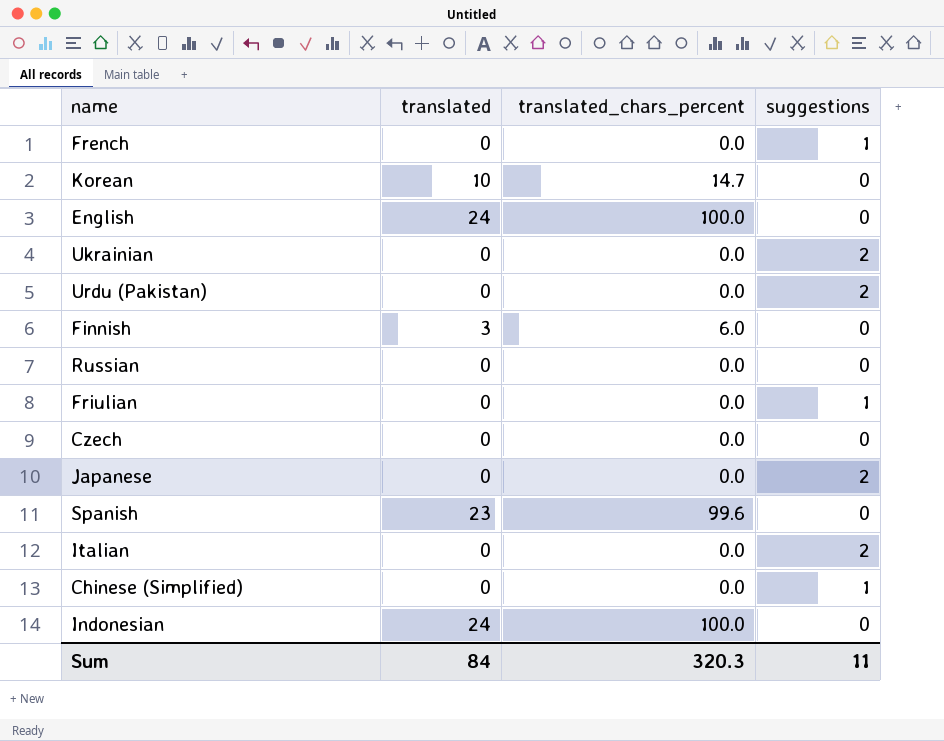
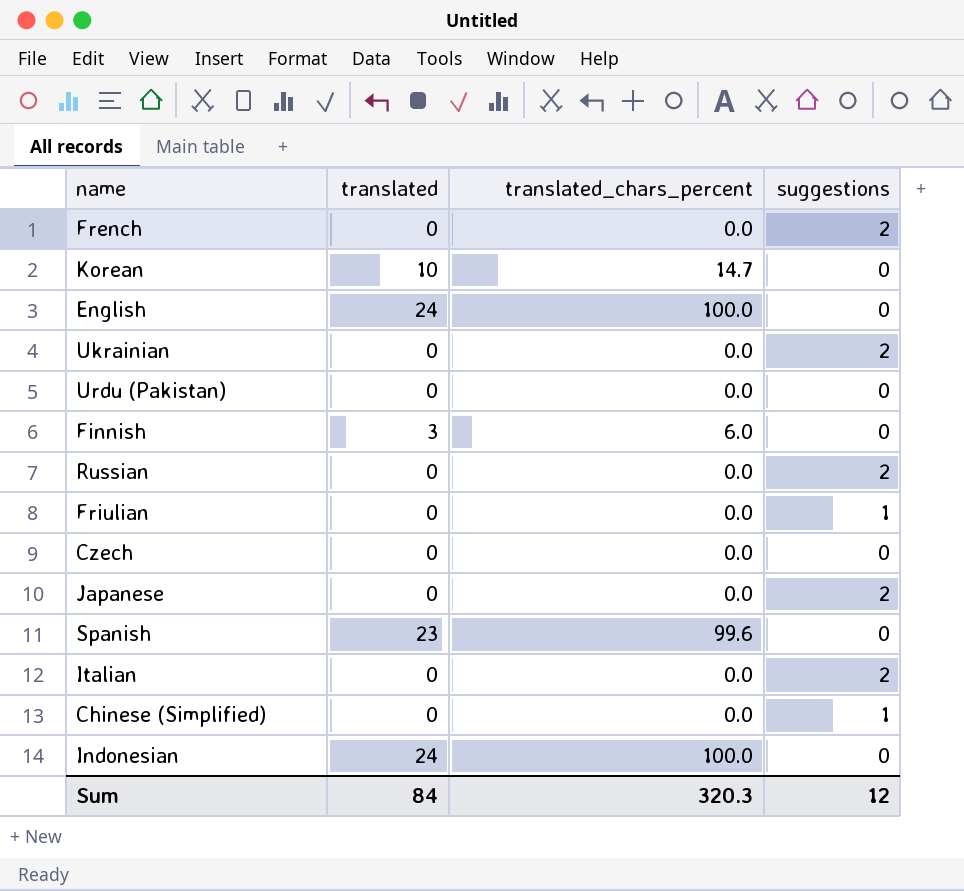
French | suggestions: 1 -> 2
Urdu (Pakistan) | suggestions: 2 -> 0
Russian | suggestions: 0 -> 2
Sum | suggestions: 11 -> 12

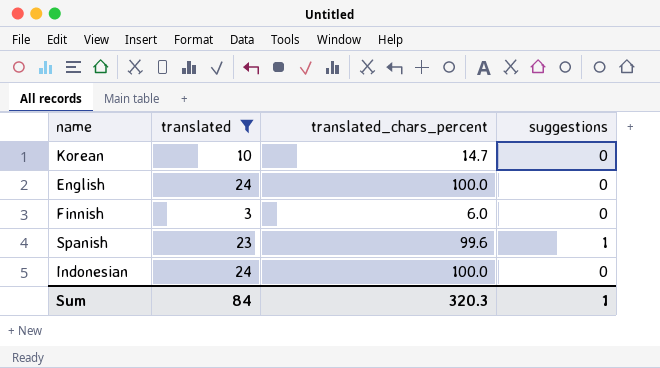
filter: none -> translated != 0
Spanish | suggestions: 0 -> 1
Sum | suggestions: 12 -> 1

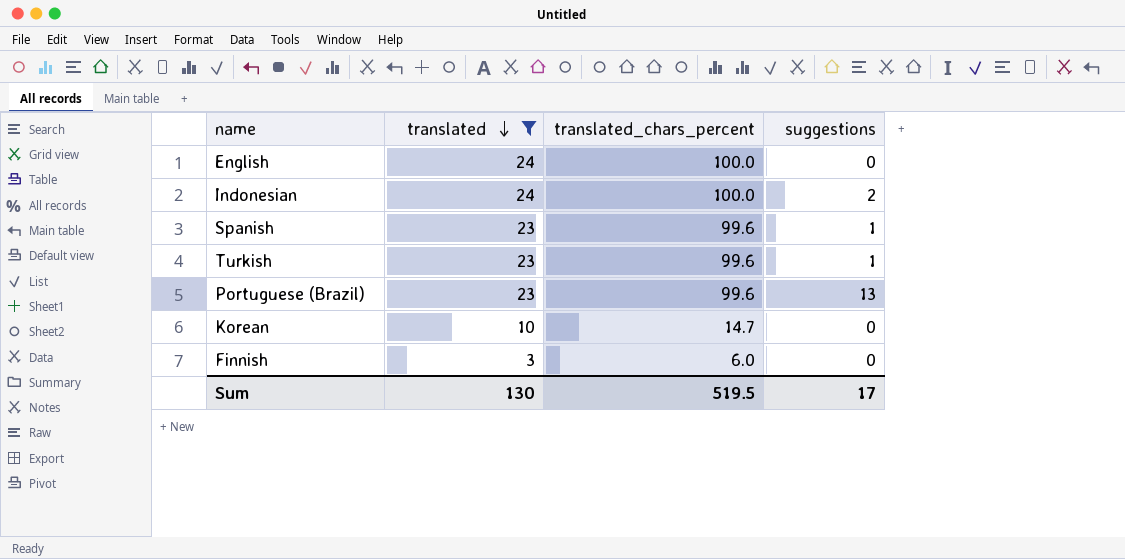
row order: none -> translated descending
Indonesian | suggestions: 0 -> 2
row Turkish: none -> 23 | 99.6 | 1
row Portuguese (Brazil): none -> 23 | 99.6 | 13
Sum | translated: 84 -> 130
Sum | translated_chars_percent: 320.3 -> 519.5
Sum | suggestions: 1 -> 17

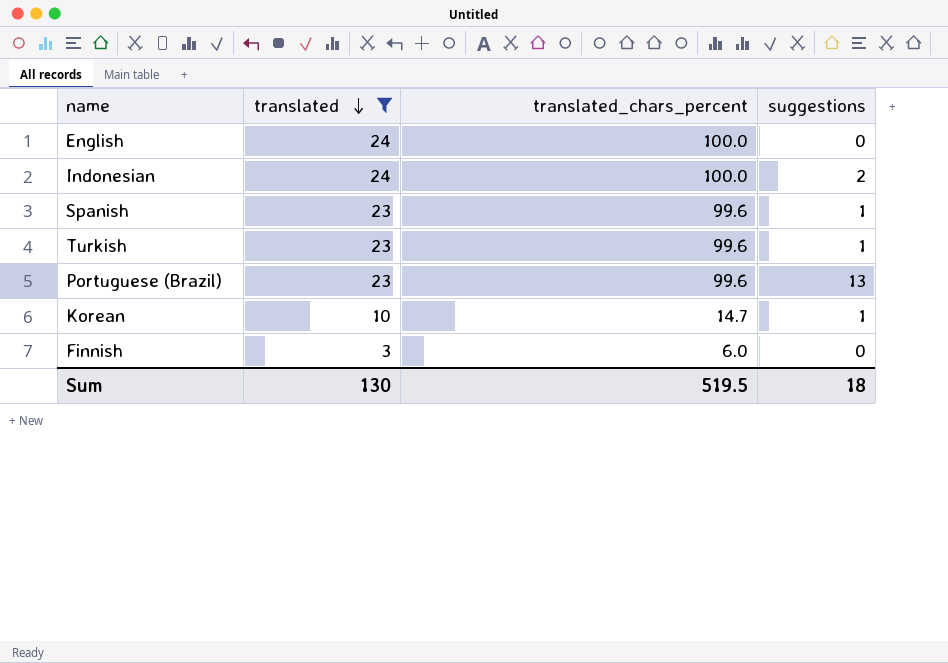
Korean | suggestions: 0 -> 1
Sum | suggestions: 17 -> 18

